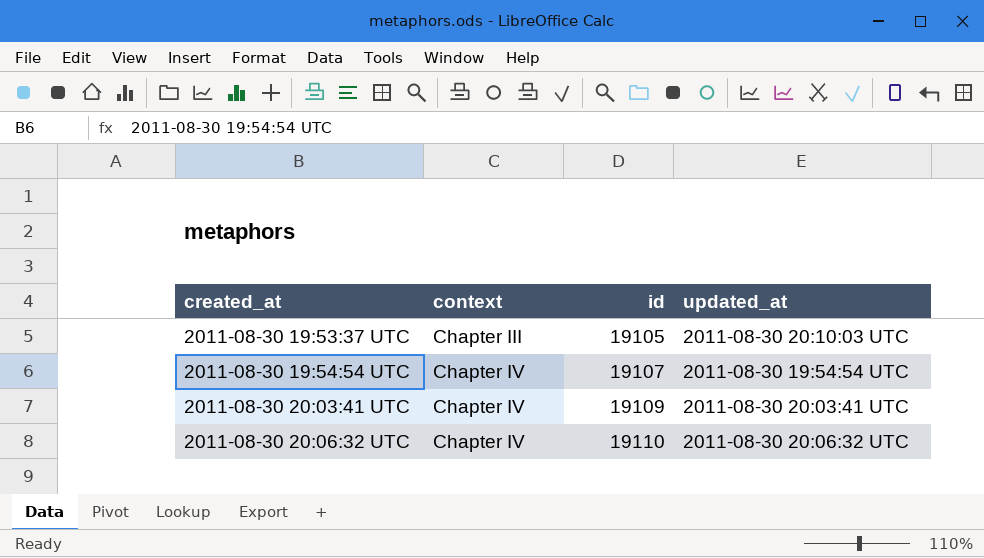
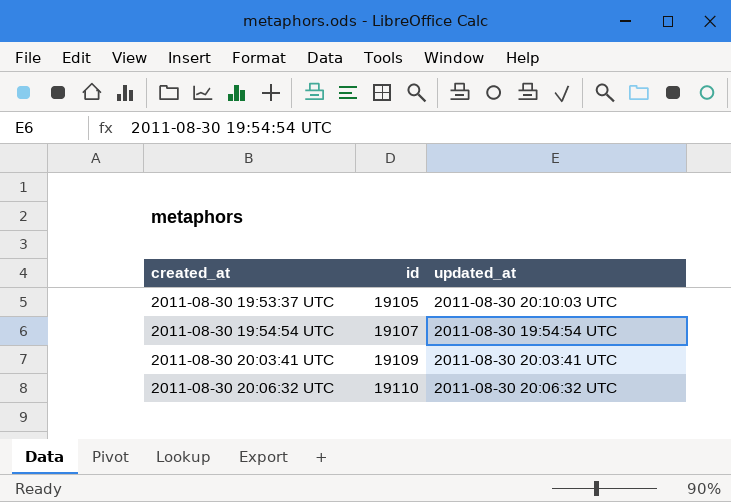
column context | position: 2 -> none

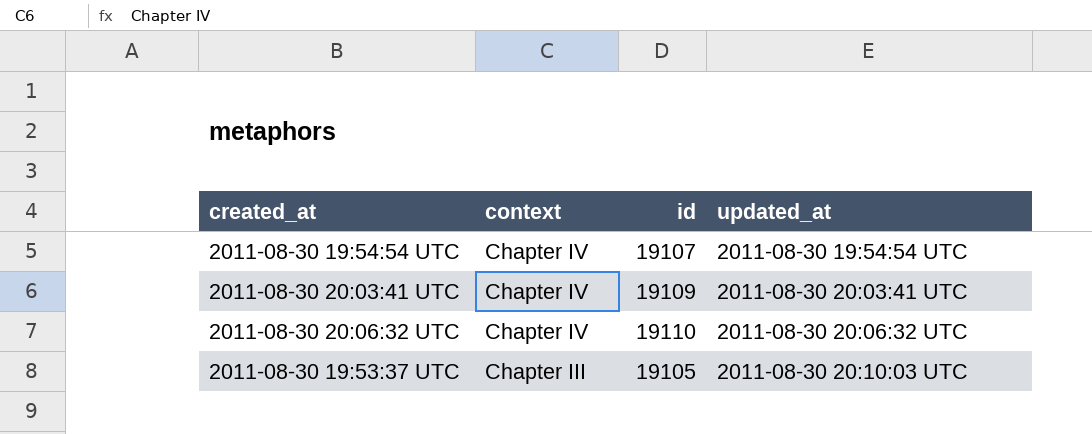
row order: created_at ascending -> context descending
column context | position: none -> 2

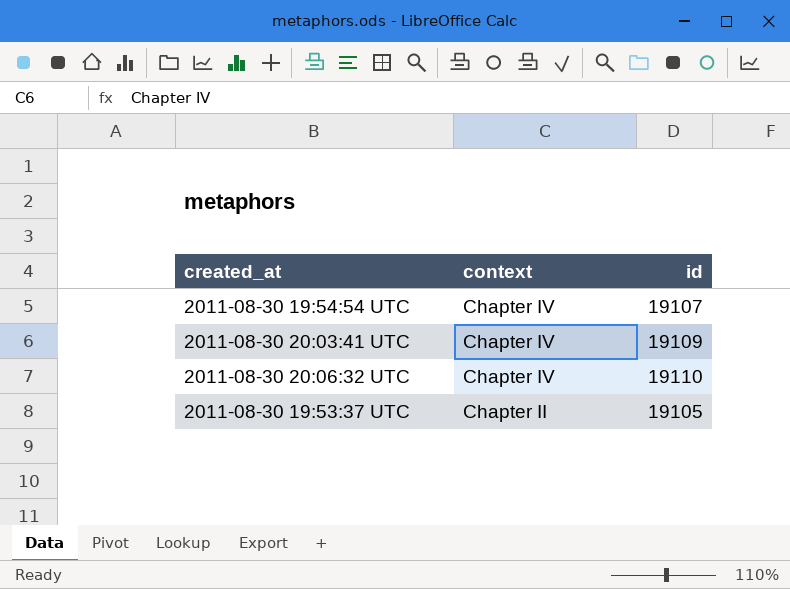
column updated_at | position: 4 -> none
2011-08-30 19:53:37 UTC | context: Chapter III -> Chapter II

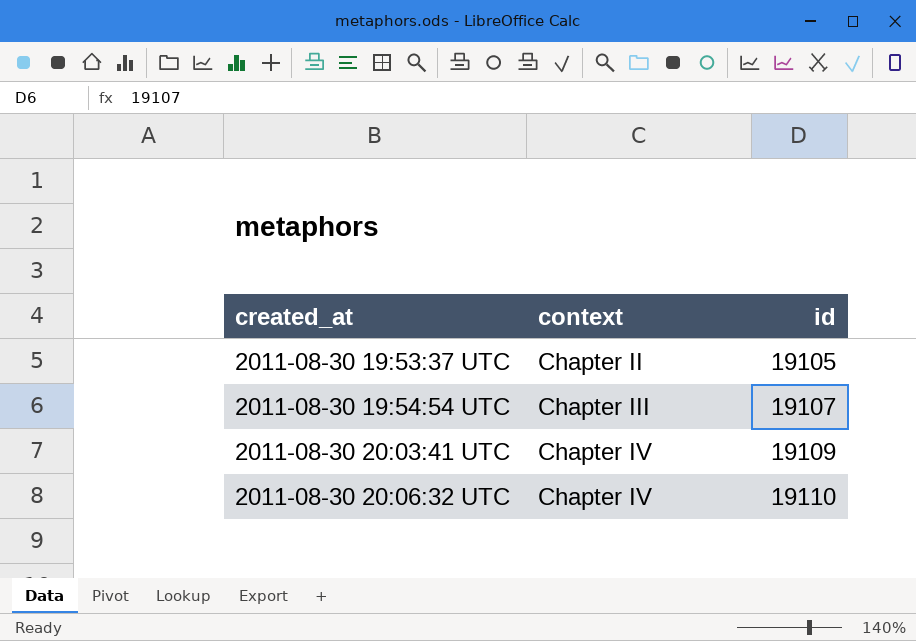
row order: context descending -> created_at ascending
2011-08-30 19:54:54 UTC | context: Chapter IV -> Chapter III

